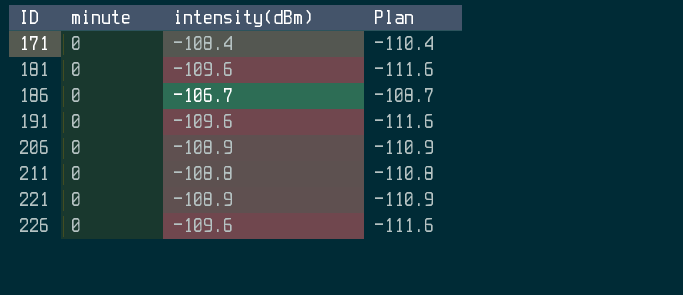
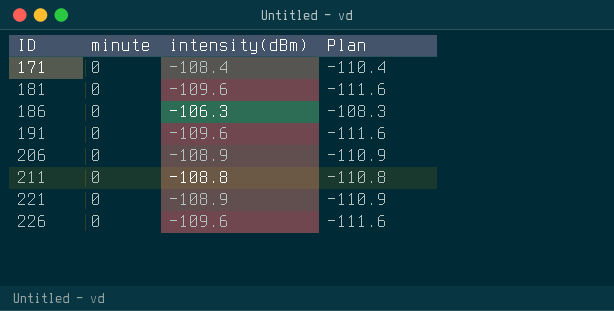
186 | intensity(dBm): -106.7 -> -106.3
186 | Plan: -108.7 -> -108.3

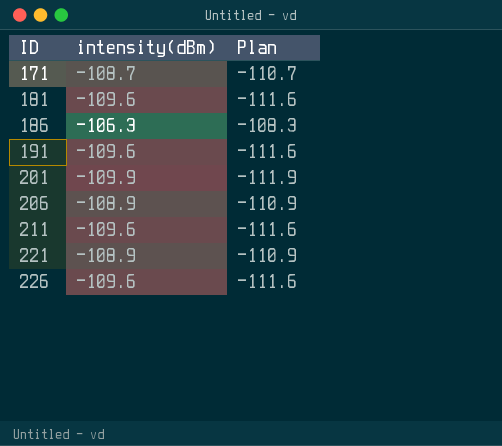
column minute | position: 2 -> none
171 | intensity(dBm): -108.4 -> -108.7
171 | Plan: -110.4 -> -110.7
row 201: none -> -109.9 | -111.9
211 | intensity(dBm): -108.8 -> -109.6
211 | Plan: -110.8 -> -111.6

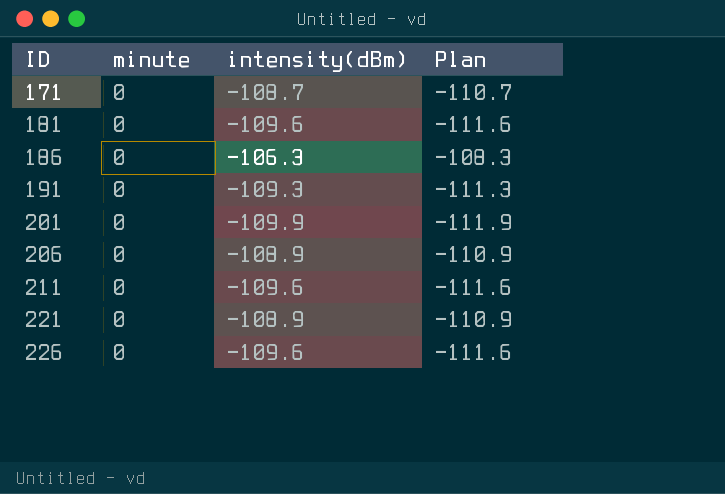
column minute | position: none -> 2
191 | intensity(dBm): -109.6 -> -109.3
191 | Plan: -111.6 -> -111.3

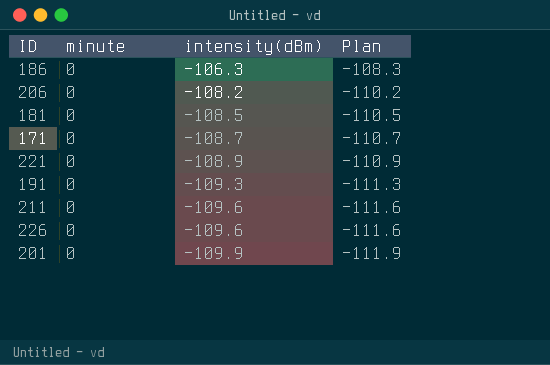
row order: ID ascending -> intensity(dBm) descending
206 | intensity(dBm): -108.9 -> -108.2
206 | Plan: -110.9 -> -110.2
181 | intensity(dBm): -109.6 -> -108.5
181 | Plan: -111.6 -> -110.5

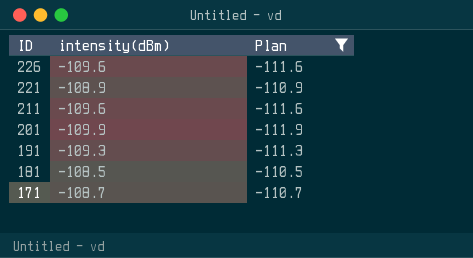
filter: none -> Plan <= -110.5
row order: intensity(dBm) descending -> ID descending
column minute | position: 2 -> none

